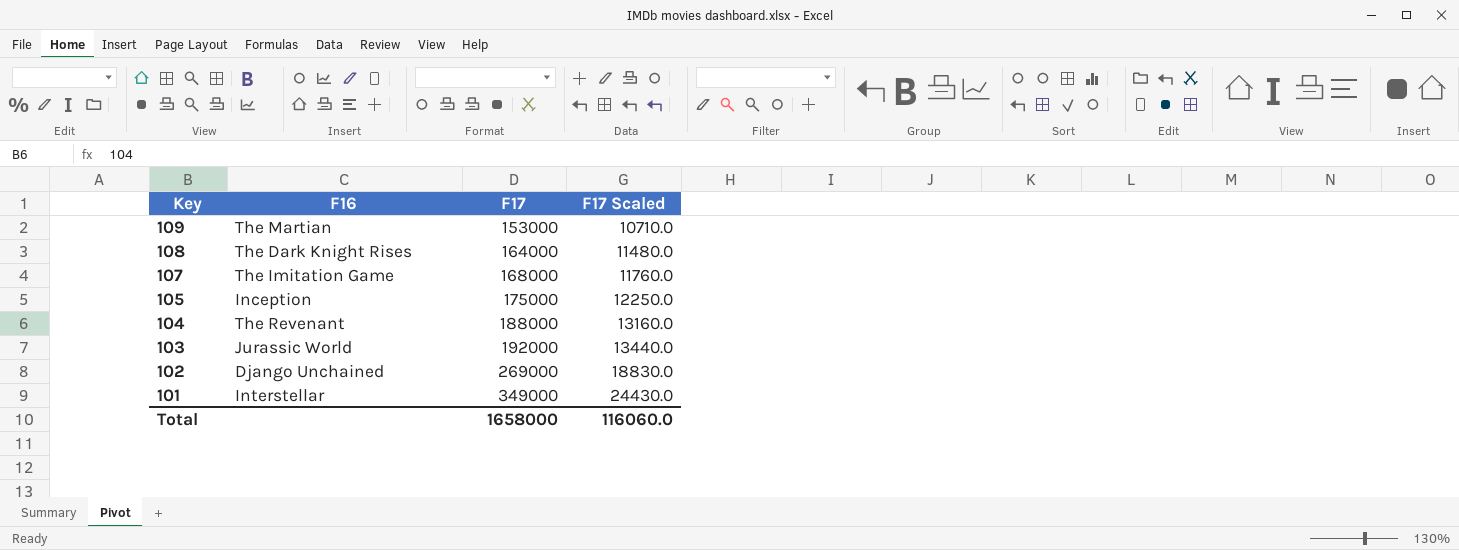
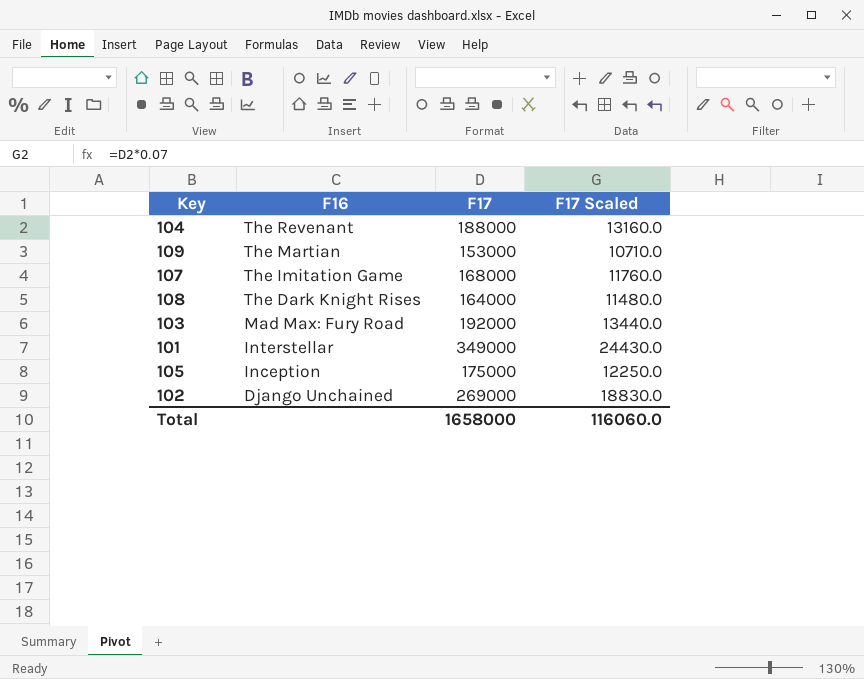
row order: Key descending -> F16 descending
103 | F16: Jurassic World -> Mad Max: Fury Road

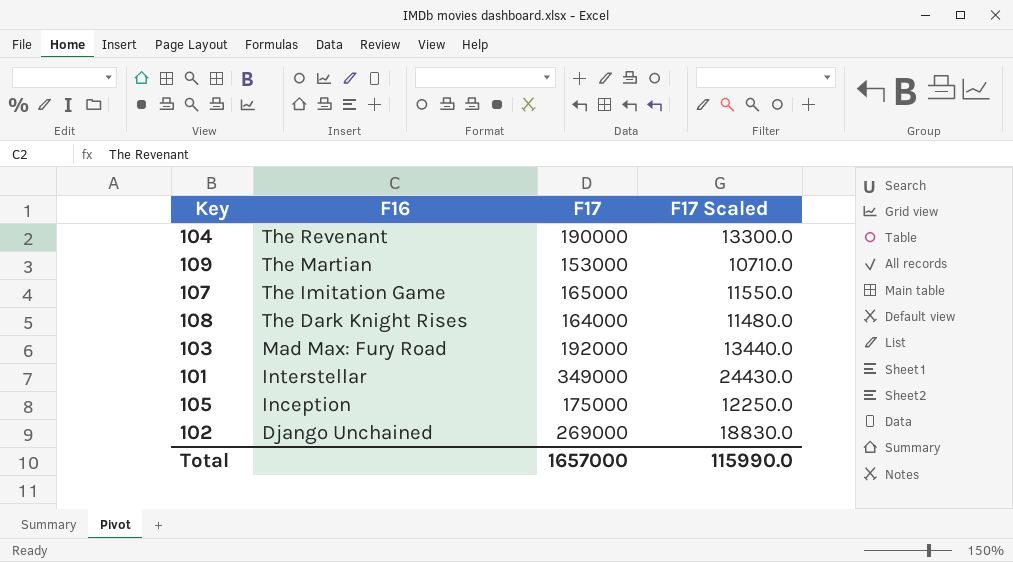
104 | F17: 188000 -> 190000
104 | F17 Scaled: 13160.0 -> 13300.0
107 | F17: 168000 -> 165000
107 | F17 Scaled: 11760.0 -> 11550.0
Total | F17: 1658000 -> 1657000
Total | F17 Scaled: 116060.0 -> 115990.0

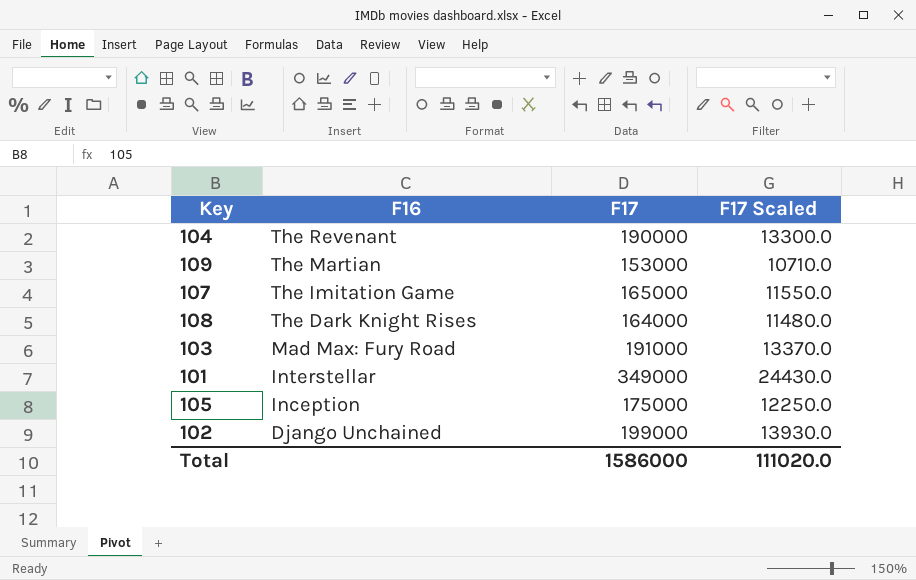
103 | F17: 192000 -> 191000
103 | F17 Scaled: 13440.0 -> 13370.0
102 | F17: 269000 -> 199000
102 | F17 Scaled: 18830.0 -> 13930.0
Total | F17: 1657000 -> 1586000
Total | F17 Scaled: 115990.0 -> 111020.0

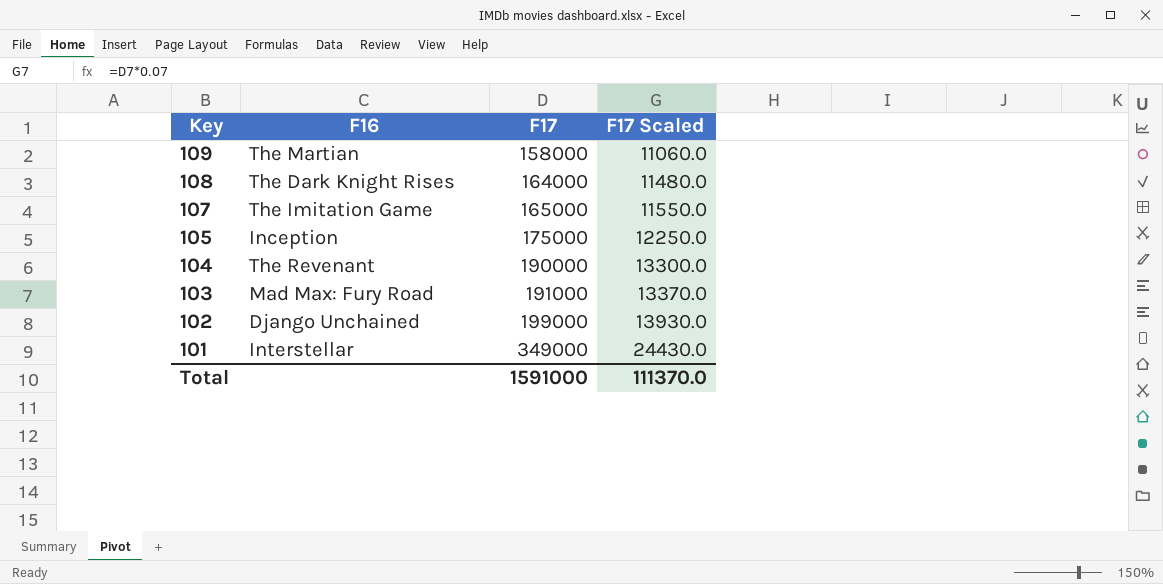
row order: F16 descending -> Key descending
109 | F17: 153000 -> 158000
109 | F17 Scaled: 10710.0 -> 11060.0
Total | F17: 1586000 -> 1591000
Total | F17 Scaled: 111020.0 -> 111370.0

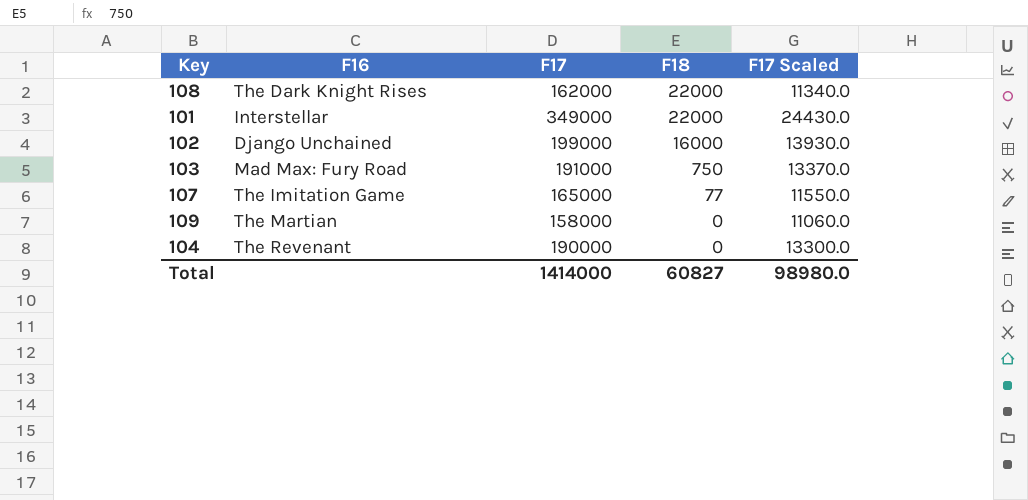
row order: Key descending -> F18 descending
column F18 | position: none -> 4
row 105: Inception | 175000 | 12250.0 -> none
108 | F17: 164000 -> 162000
108 | F17 Scaled: 11480.0 -> 11340.0
Total | F17: 1591000 -> 1414000
Total | F17 Scaled: 111370.0 -> 98980.0

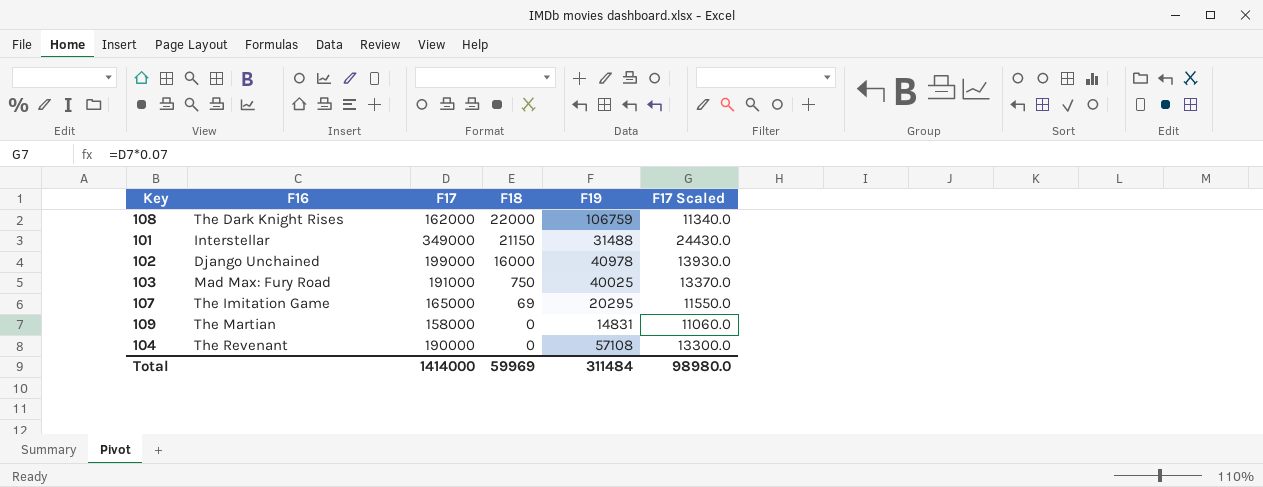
column F19 | position: none -> 5
101 | F18: 22000 -> 21150
107 | F18: 77 -> 69
Total | F18: 60827 -> 59969

